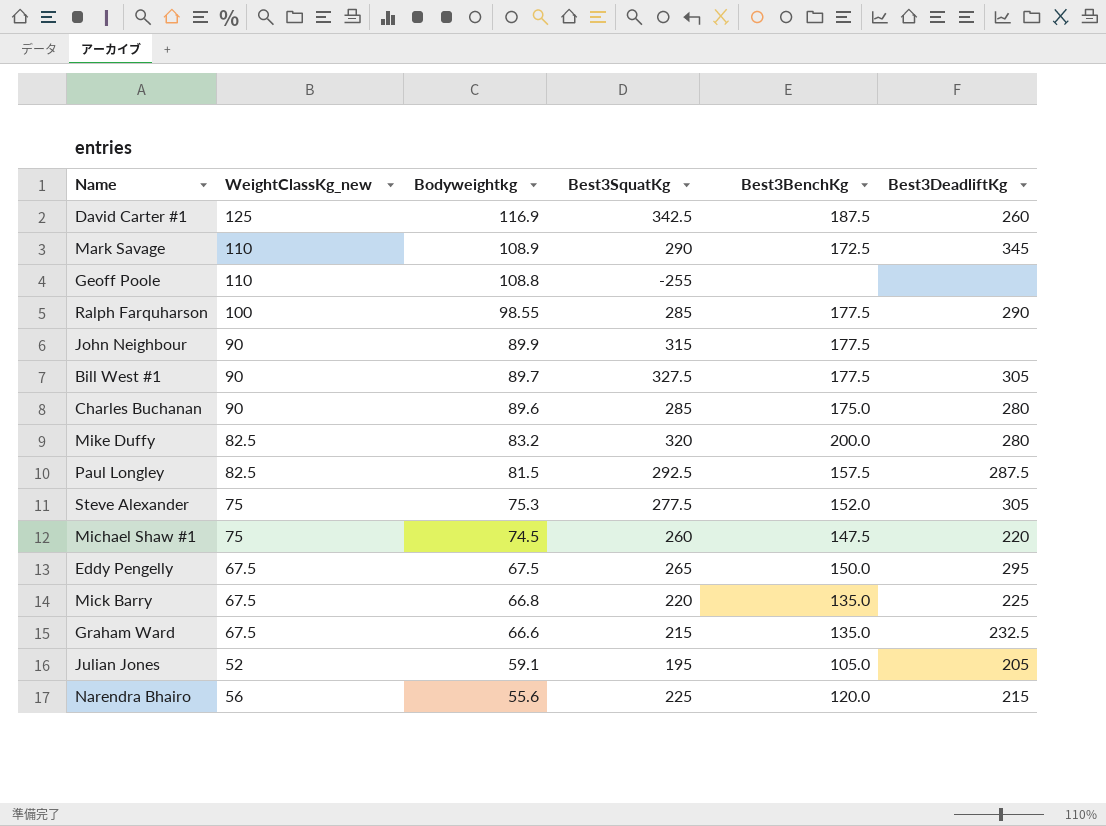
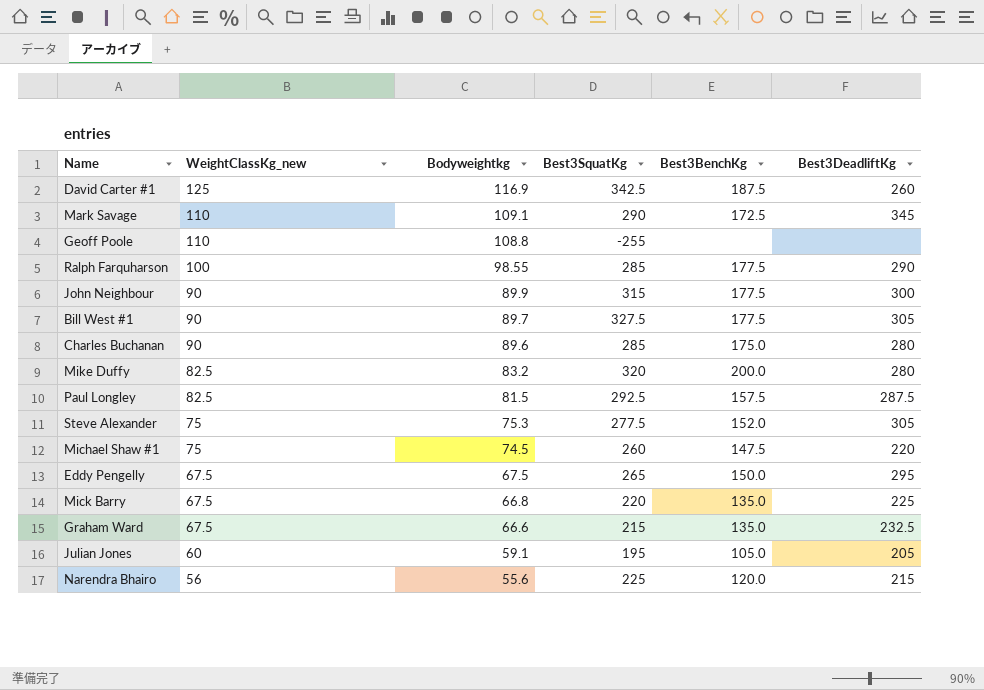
Mark Savage | Bodyweightkg: 108.9 -> 109.1
John Neighbour | Best3DeadliftKg: none -> 300
Julian Jones | WeightClassKg_new: 52 -> 60

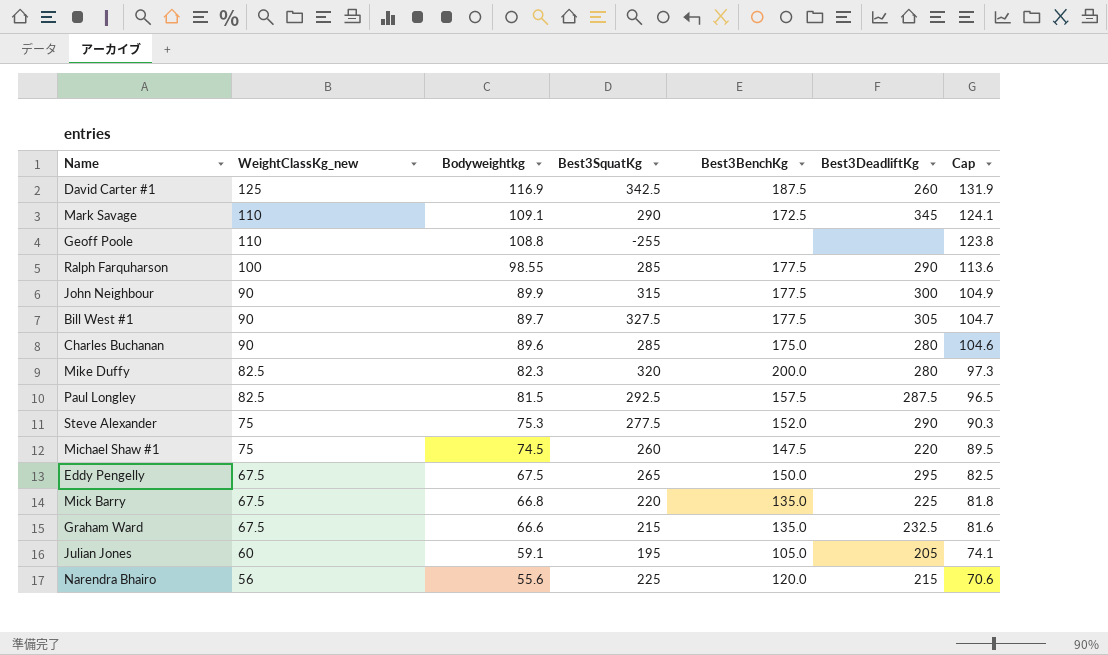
column Cap | formula: none -> [Bodyweightkg] + 15
Mike Duffy | Bodyweightkg: 83.2 -> 82.3
Steve Alexander | Best3DeadliftKg: 305 -> 290

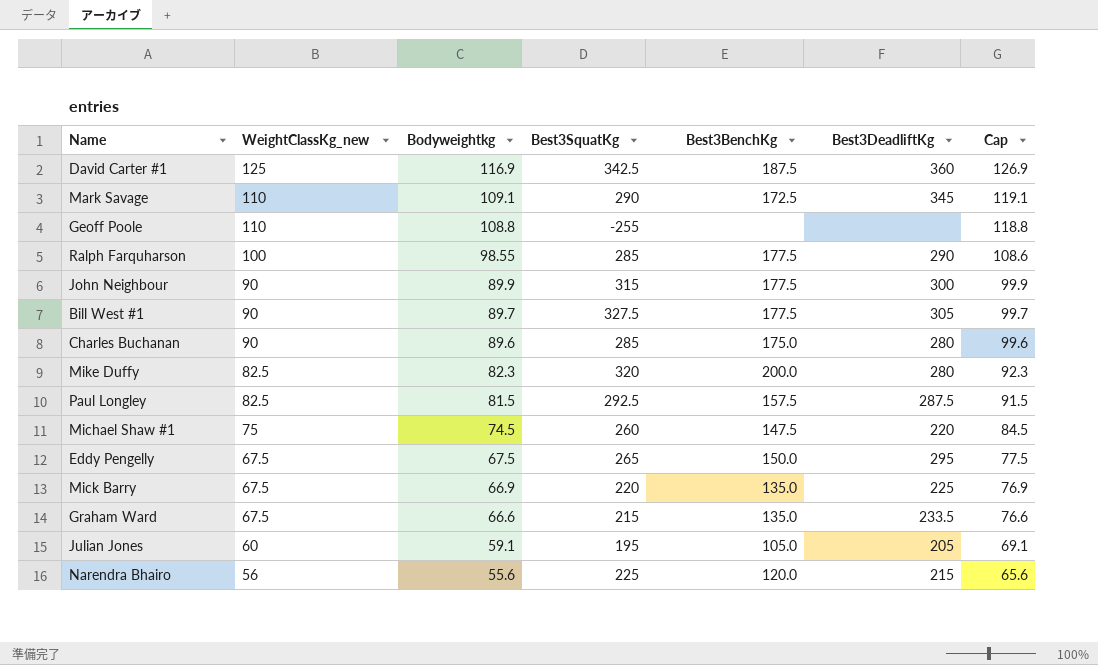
column Cap | formula: [Bodyweightkg] + 15 -> [Bodyweightkg] + 10
row Steve Alexander: 75 | 75.3 | 277.5 | 152.0 | 290 | 90.3 -> none
David Carter #1 | Best3DeadliftKg: 260 -> 360
Mick Barry | Bodyweightkg: 66.8 -> 66.9
Graham Ward | Best3DeadliftKg: 232.5 -> 233.5

